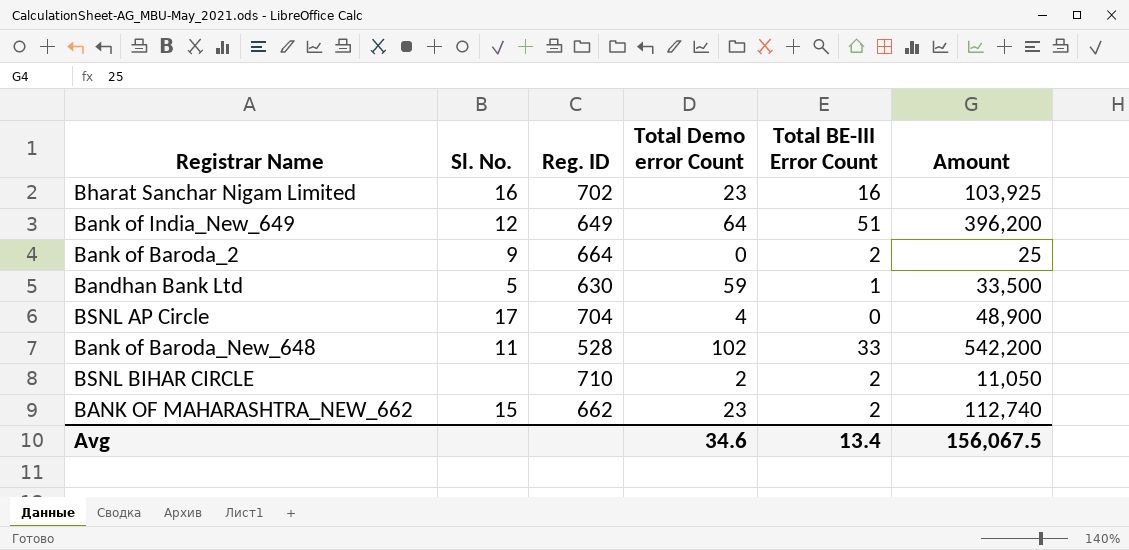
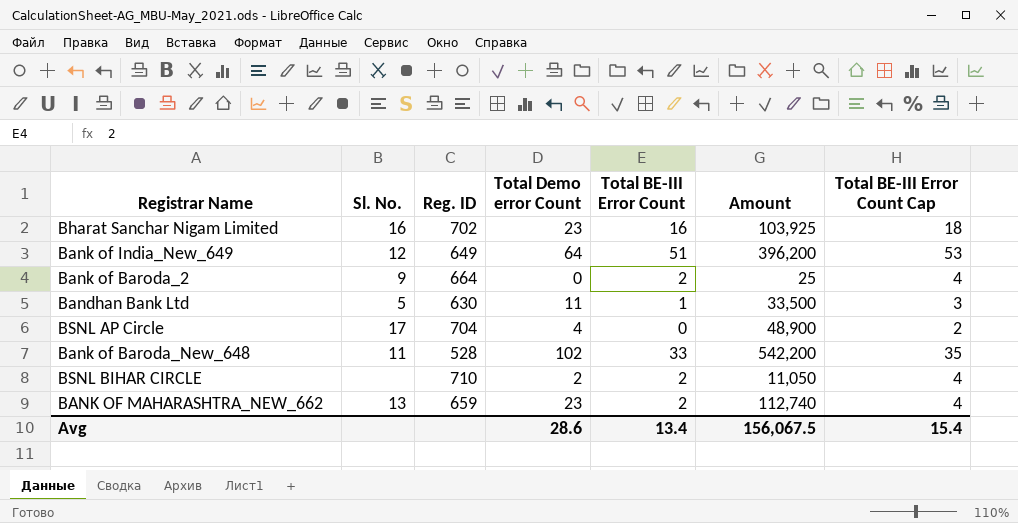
column Total BE-III Error Count Cap | formula: none -> [Total BE-III Error Count] + 2
Bandhan Bank Ltd | Total Demo error Count: 59 -> 11
BANK OF MAHARASHTRA_NEW_662 | Sl. No.: 15 -> 13
BANK OF MAHARASHTRA_NEW_662 | Reg. ID: 662 -> 659
Avg | Total Demo error Count: 34.6 -> 28.6

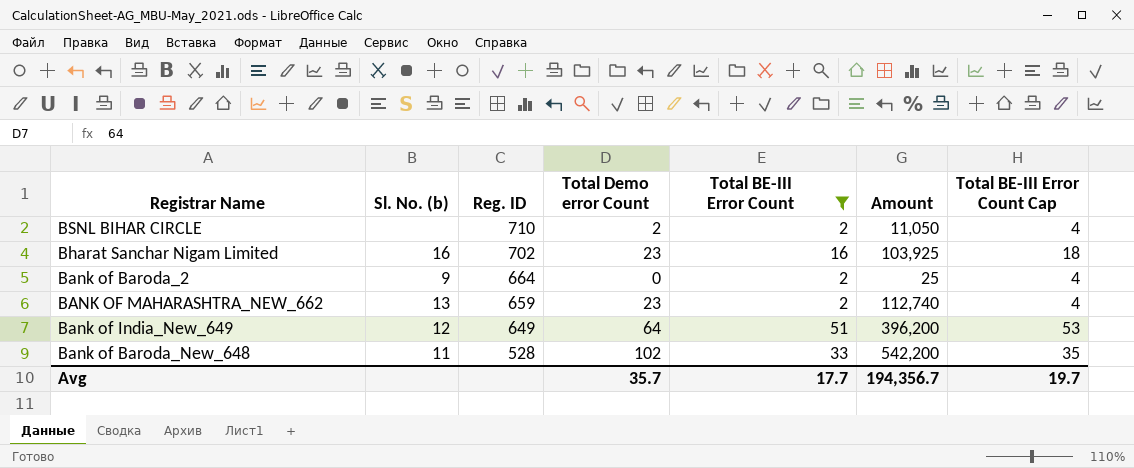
filter: none -> Total BE-III Error Count >= 2
row order: none -> Reg. ID descending
column name: Sl. No. -> Sl. No. (b)
Avg | Total Demo error Count: 28.6 -> 35.7
Avg | Total BE-III Error Count: 13.4 -> 17.7
Avg | Amount: 156,067.5 -> 194,356.7
Avg | Total BE-III Error Count Cap: 15.4 -> 19.7

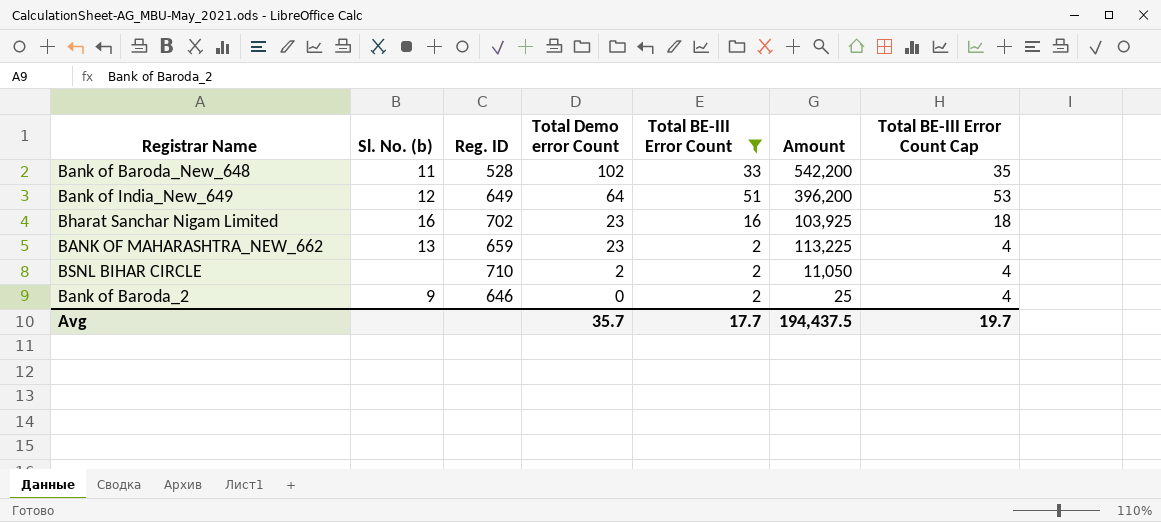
row order: Reg. ID descending -> Total Demo error Count descending
BANK OF MAHARASHTRA_NEW_662 | Amount: 112,740 -> 113,225
Bank of Baroda_2 | Reg. ID: 664 -> 646
Avg | Amount: 194,356.7 -> 194,437.5

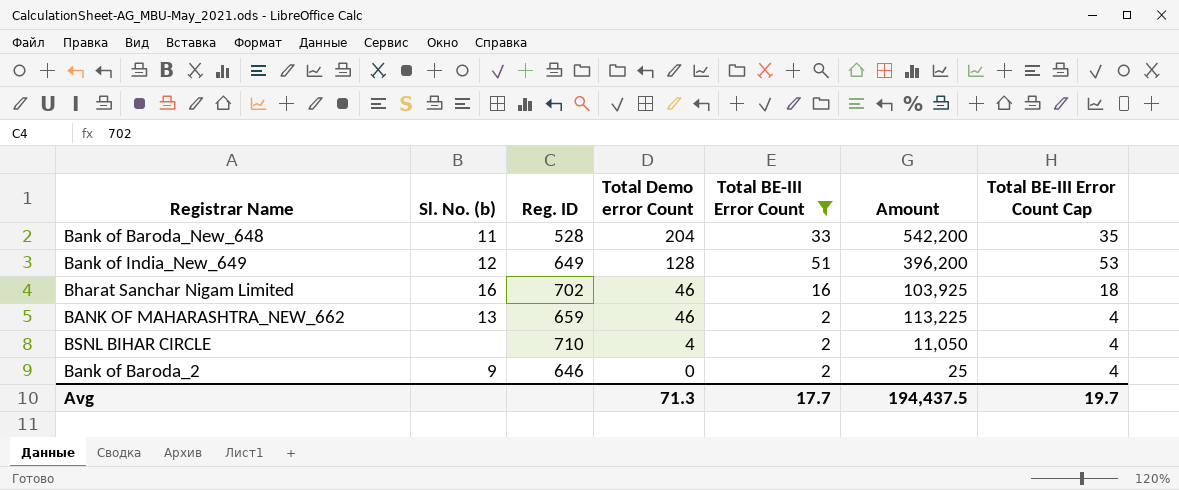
Bank of Baroda_New_648 | Total Demo error Count: 102 -> 204
Bank of India_New_649 | Total Demo error Count: 64 -> 128
Bharat Sanchar Nigam Limited | Total Demo error Count: 23 -> 46
BANK OF MAHARASHTRA_NEW_662 | Total Demo error Count: 23 -> 46
BSNL BIHAR CIRCLE | Total Demo error Count: 2 -> 4
Avg | Total Demo error Count: 35.7 -> 71.3

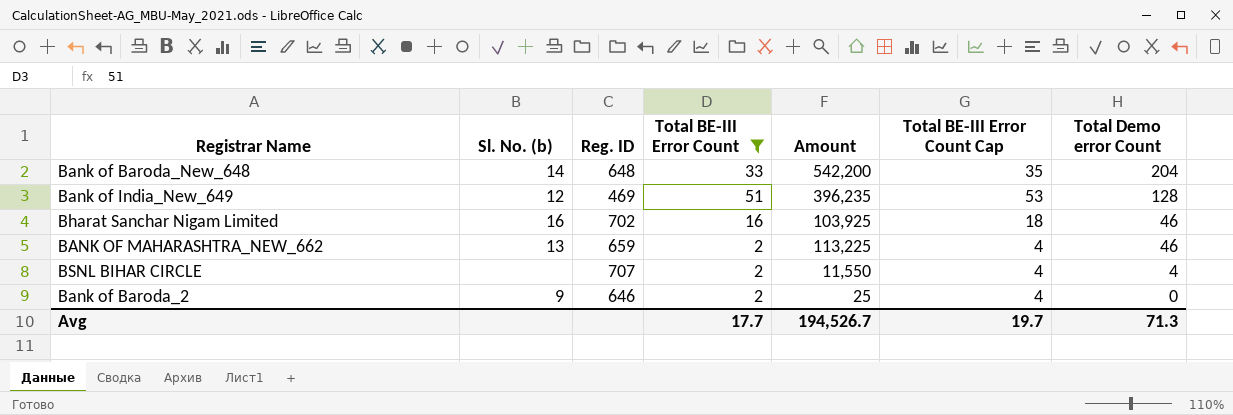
column Total Demo error Count | position: 4 -> 7
Bank of Baroda_New_648 | Sl. No. (b): 11 -> 14
Bank of Baroda_New_648 | Reg. ID: 528 -> 648
Bank of India_New_649 | Reg. ID: 649 -> 469
Bank of India_New_649 | Amount: 396,200 -> 396,235
BSNL BIHAR CIRCLE | Reg. ID: 710 -> 707
BSNL BIHAR CIRCLE | Amount: 11,050 -> 11,550
Avg | Amount: 194,437.5 -> 194,526.7

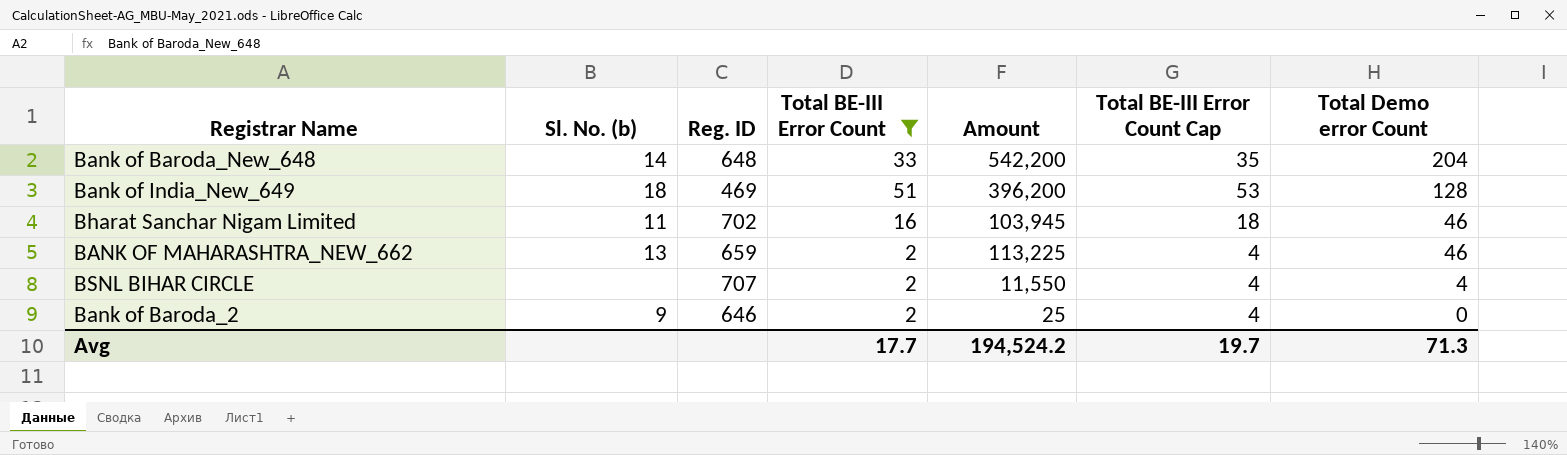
Bank of India_New_649 | Sl. No. (b): 12 -> 18
Bank of India_New_649 | Amount: 396,235 -> 396,200
Bharat Sanchar Nigam Limited | Sl. No. (b): 16 -> 11
Bharat Sanchar Nigam Limited | Amount: 103,925 -> 103,945
Avg | Amount: 194,526.7 -> 194,524.2

